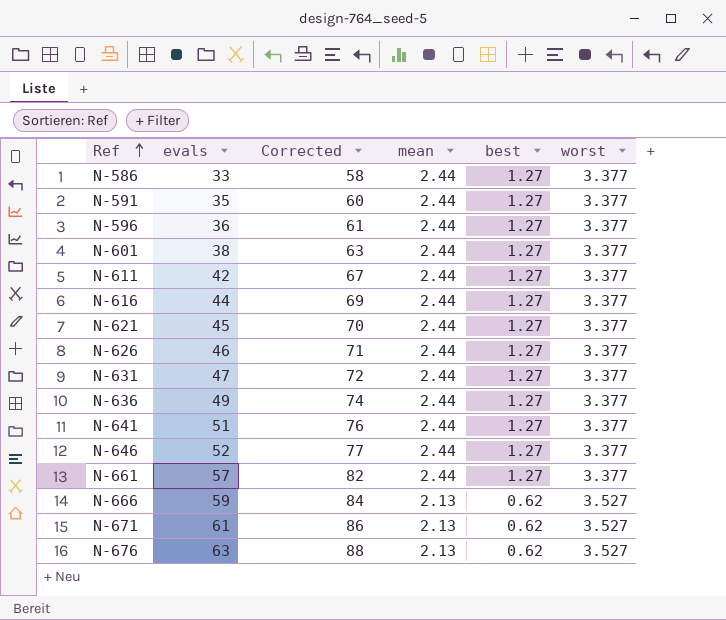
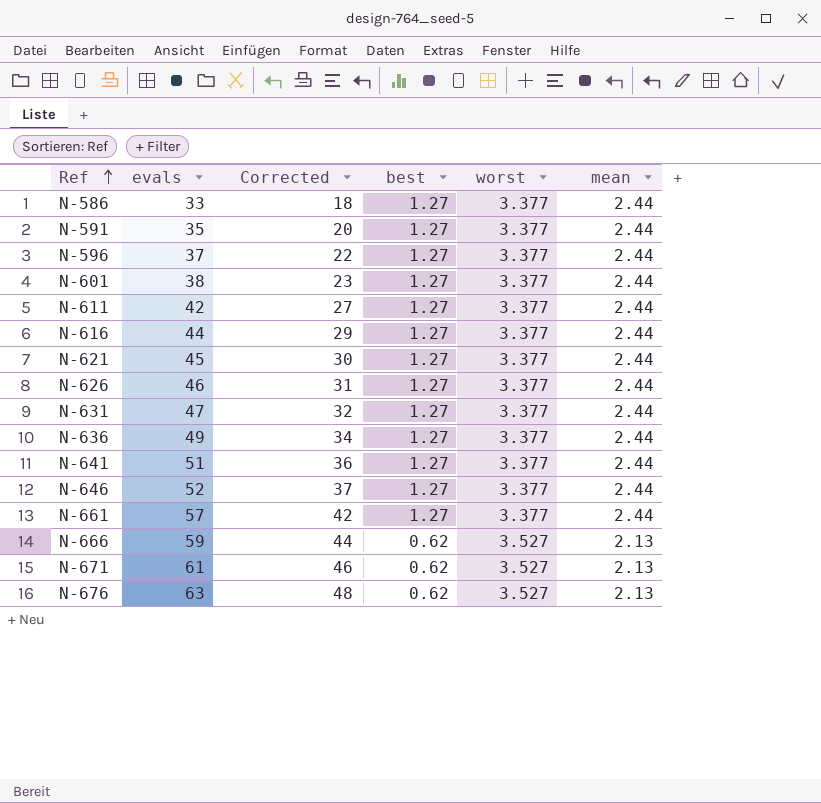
column Corrected | formula: [evals] + 25 -> [evals] - 15
column mean | position: 4 -> 6
N-596 | evals: 36 -> 37

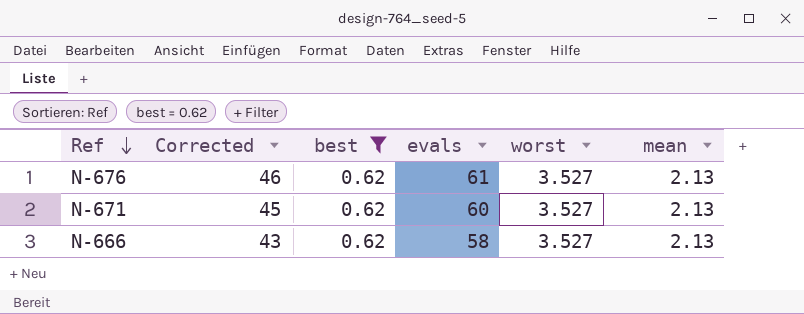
filter: none -> best = 0.62
row order: Ref ascending -> Ref descending
column evals | position: 2 -> 4
N-676 | Corrected: 48 -> 46
N-676 | evals: 63 -> 61
N-671 | Corrected: 46 -> 45
N-671 | evals: 61 -> 60
N-666 | Corrected: 44 -> 43
N-666 | evals: 59 -> 58

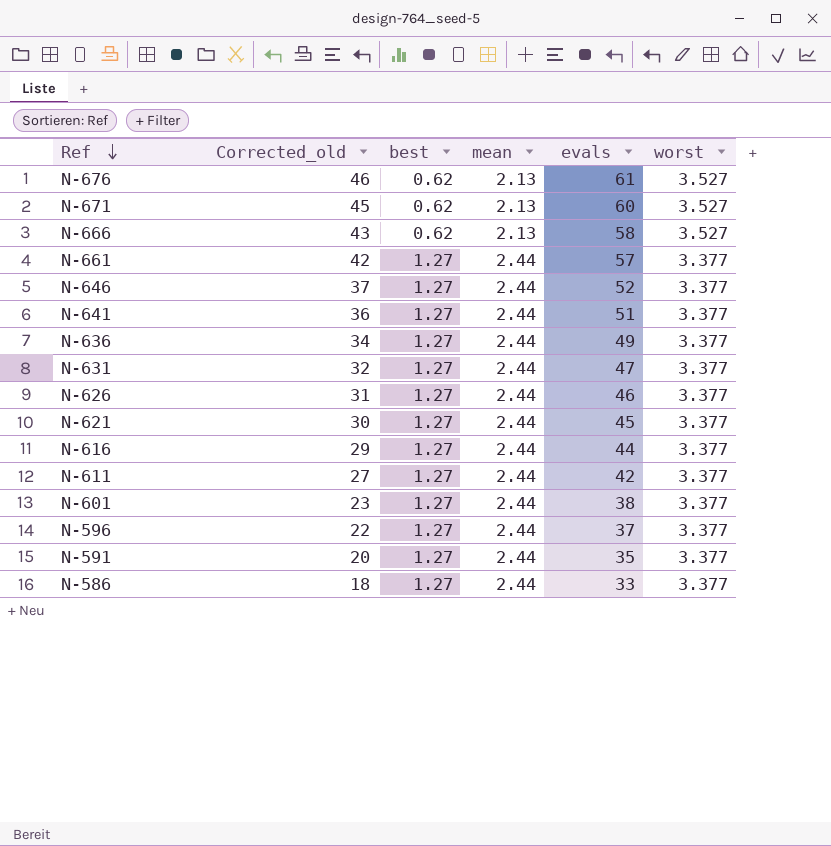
filter: best = 0.62 -> none
column name: Corrected -> Corrected_old
column mean | position: 6 -> 4

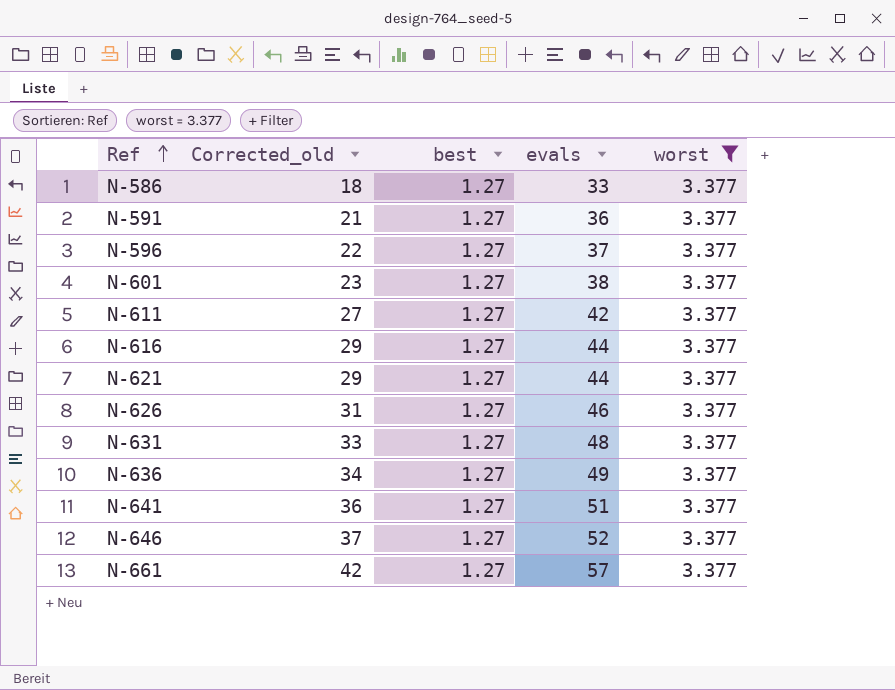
filter: none -> worst = 3.377
row order: Ref descending -> Ref ascending
column mean | position: 4 -> none
N-591 | Corrected_old: 20 -> 21
N-591 | evals: 35 -> 36
N-621 | Corrected_old: 30 -> 29
N-621 | evals: 45 -> 44
N-631 | Corrected_old: 32 -> 33
N-631 | evals: 47 -> 48

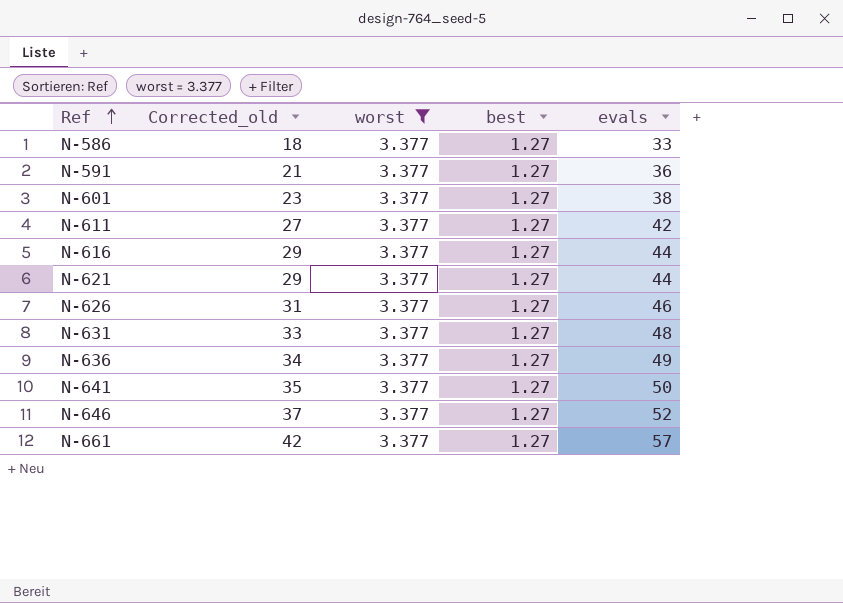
column worst | position: 5 -> 3
row N-596: 22 | 1.27 | 37 | 3.377 -> none
N-641 | Corrected_old: 36 -> 35
N-641 | evals: 51 -> 50

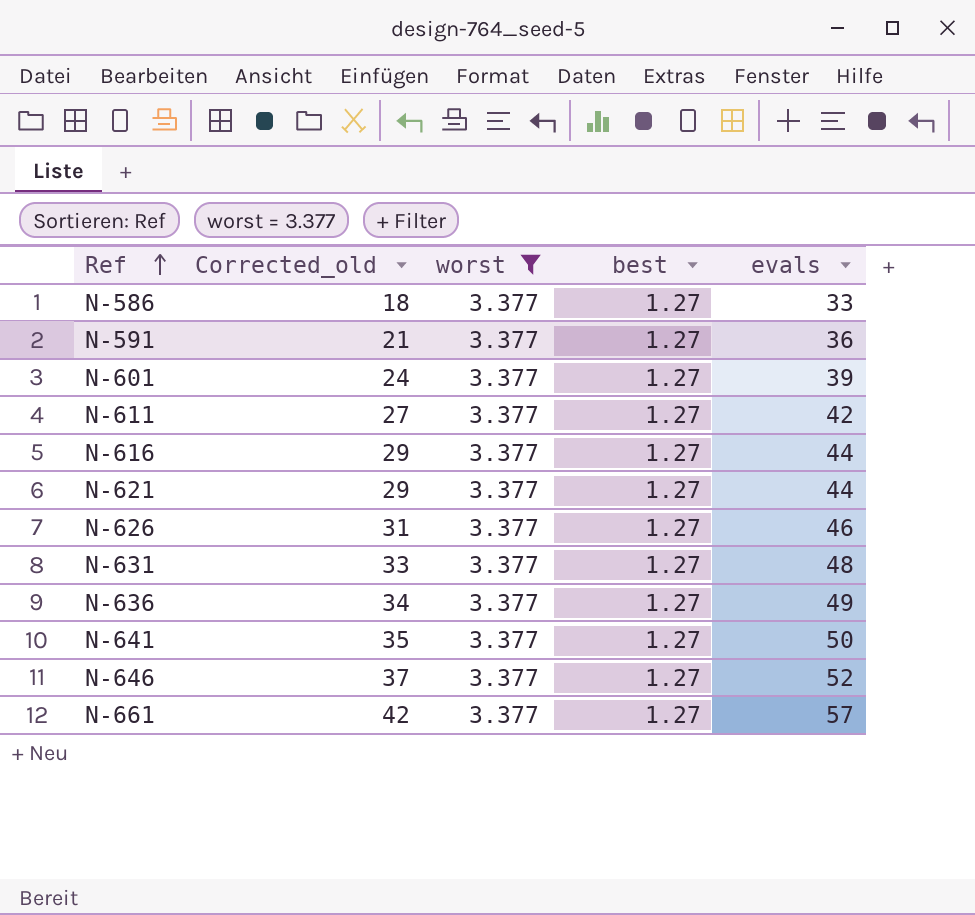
N-601 | Corrected_old: 23 -> 24
N-601 | evals: 38 -> 39

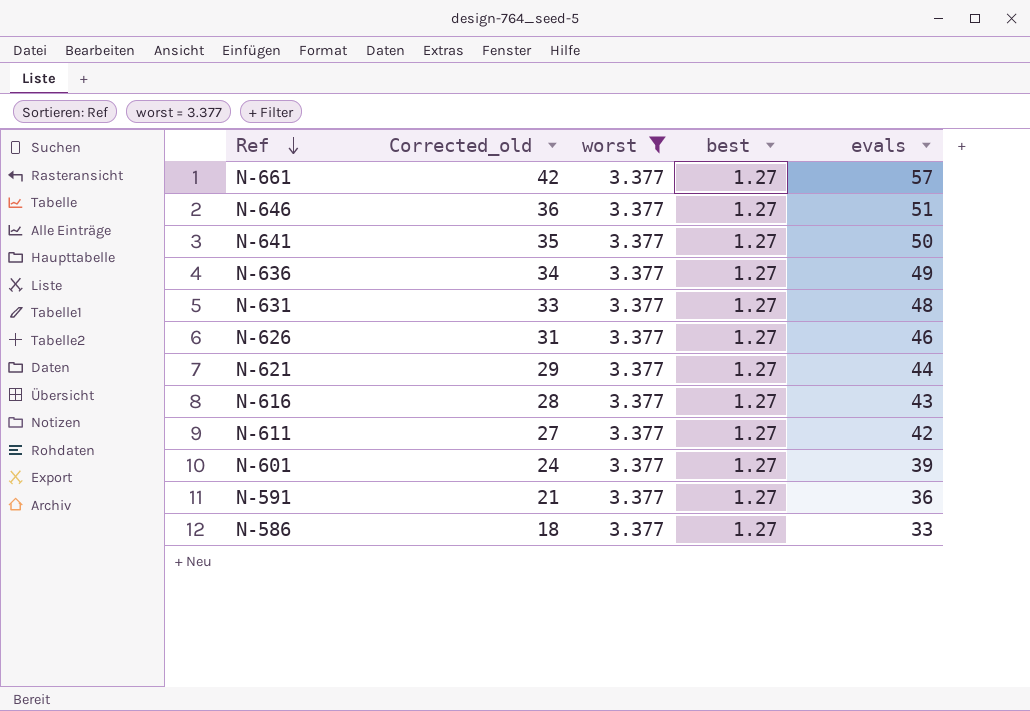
row order: Ref ascending -> Ref descending
N-646 | Corrected_old: 37 -> 36
N-646 | evals: 52 -> 51
N-616 | Corrected_old: 29 -> 28
N-616 | evals: 44 -> 43

